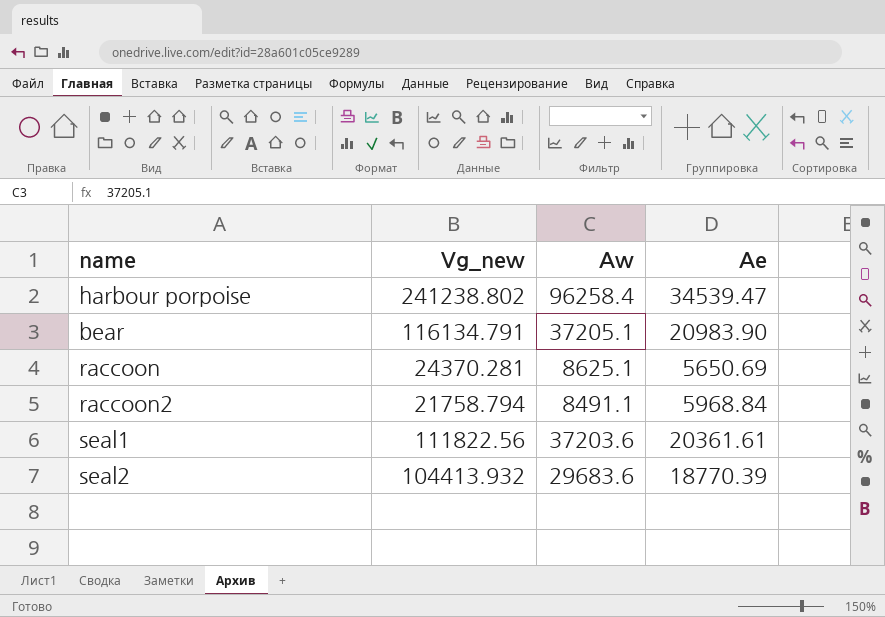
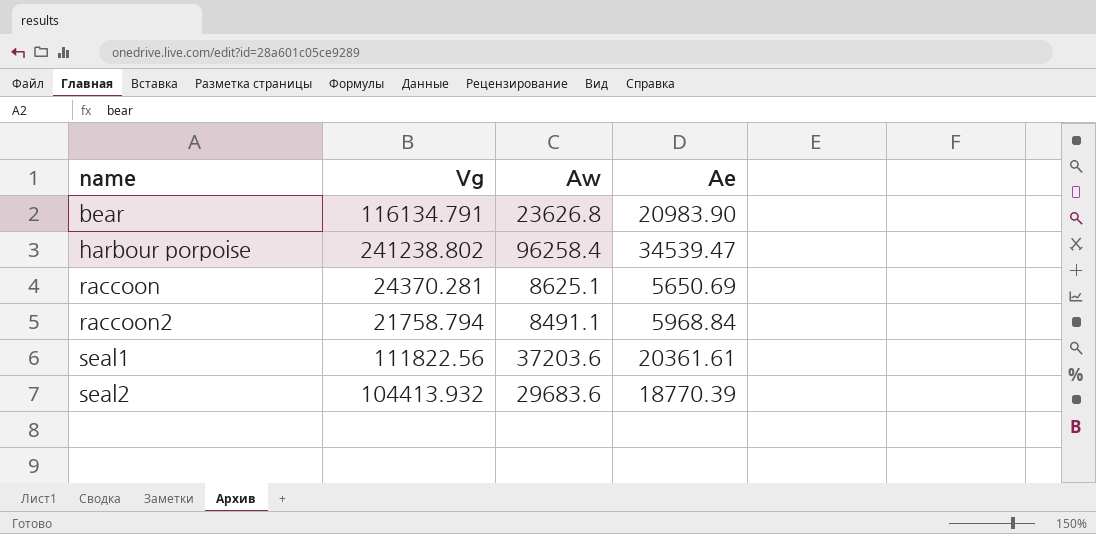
row order: none -> name ascending
column name: Vg_new -> Vg
bear | Aw: 37205.1 -> 23626.8

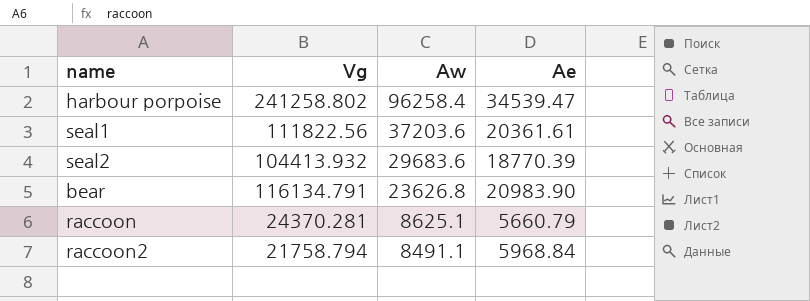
row order: name ascending -> Aw descending
harbour porpoise | Vg: 241238.802 -> 241258.802
raccoon | Ae: 5650.69 -> 5660.79

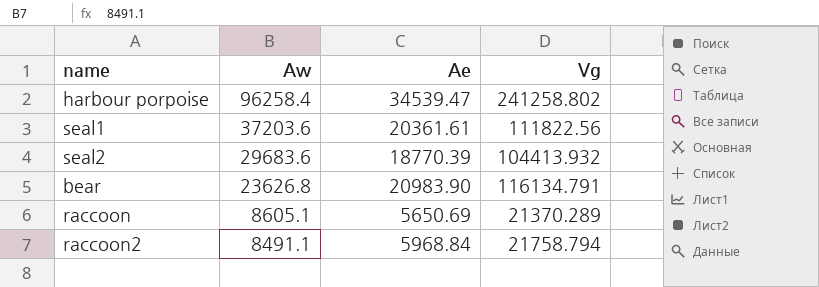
column Vg | position: 2 -> 4
raccoon | Aw: 8625.1 -> 8605.1
raccoon | Ae: 5660.79 -> 5650.69
raccoon | Vg: 24370.281 -> 21370.289

